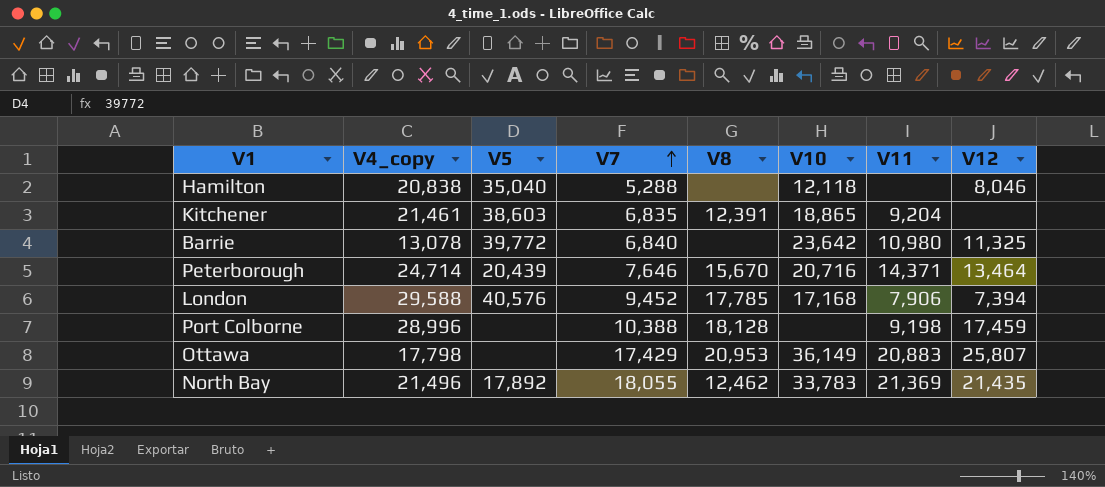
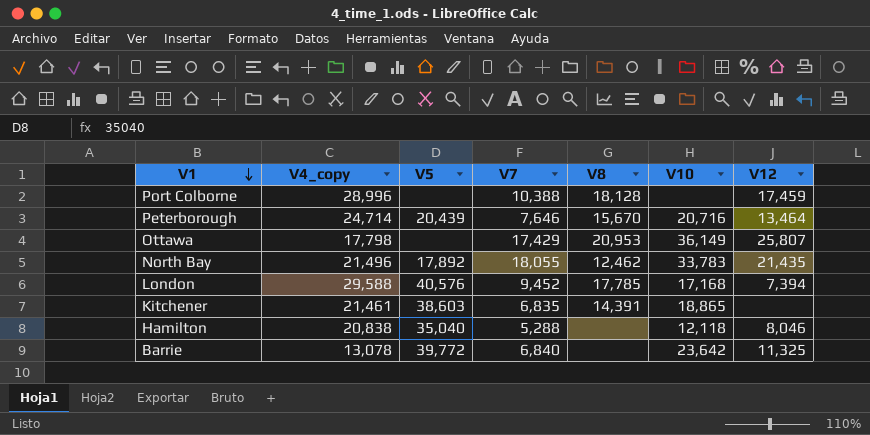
row order: V7 ascending -> V1 descending
column V11 | position: 7 -> none
Kitchener | V8: 12,391 -> 14,391

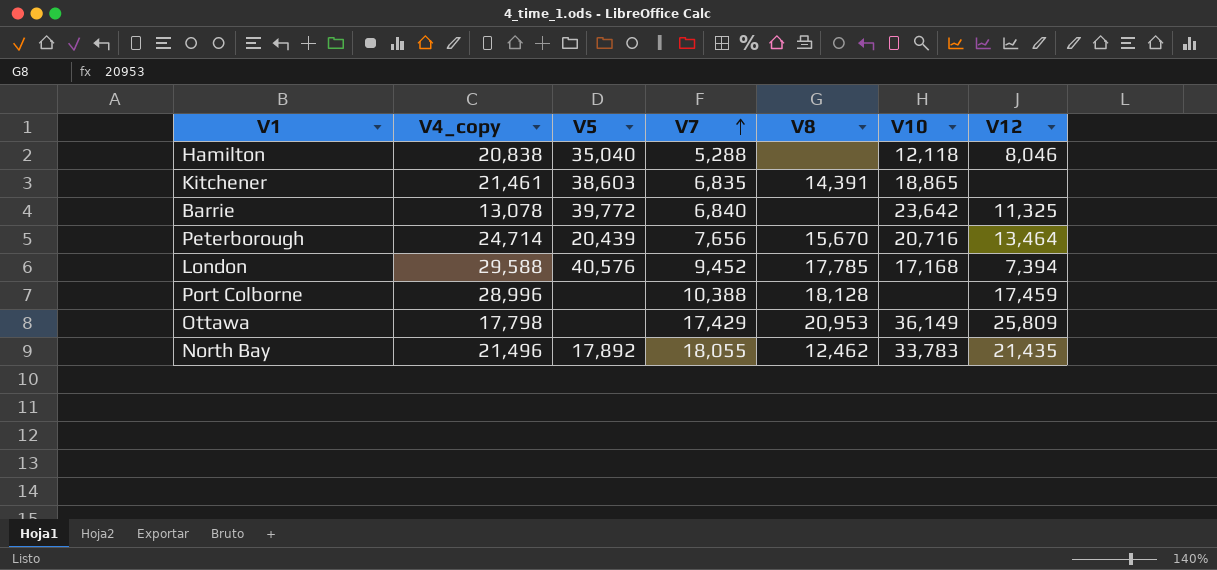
row order: V1 descending -> V7 ascending
Peterborough | V7: 7,646 -> 7,656
Ottawa | V12: 25,807 -> 25,809

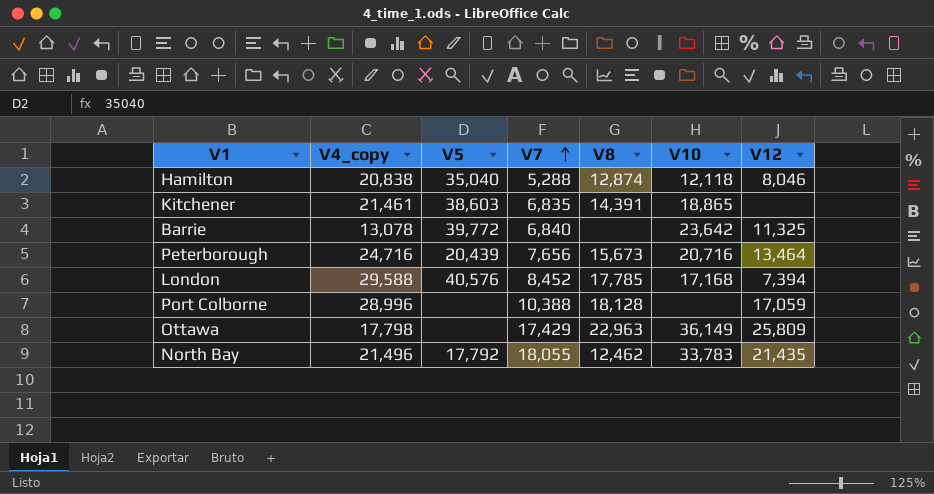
Hamilton | V8: none -> 12,874
Peterborough | V4_copy: 24,714 -> 24,716
Peterborough | V8: 15,670 -> 15,673
London | V7: 9,452 -> 8,452
Port Colborne | V12: 17,459 -> 17,059
Ottawa | V8: 20,953 -> 22,963
North Bay | V5: 17,892 -> 17,792

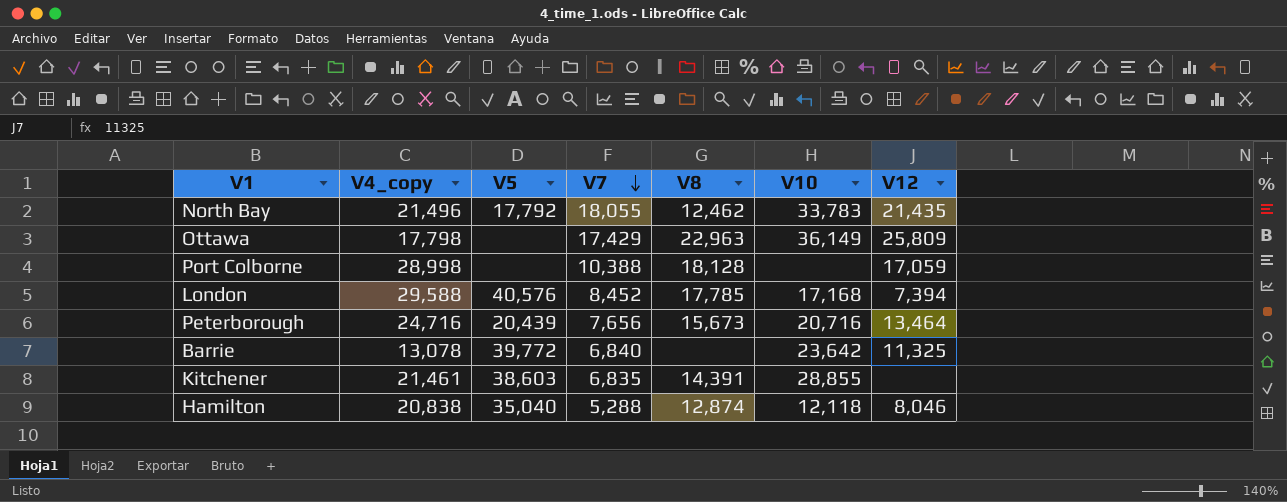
row order: V7 ascending -> V7 descending
Port Colborne | V4_copy: 28,996 -> 28,998
Kitchener | V10: 18,865 -> 28,855

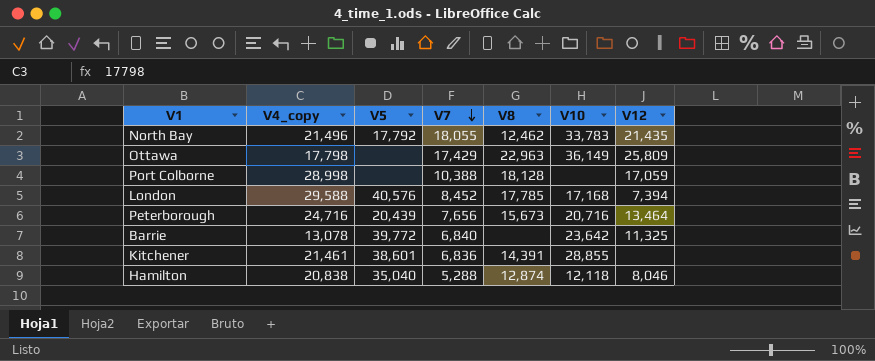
Kitchener | V5: 38,603 -> 38,601
Kitchener | V7: 6,835 -> 6,836

